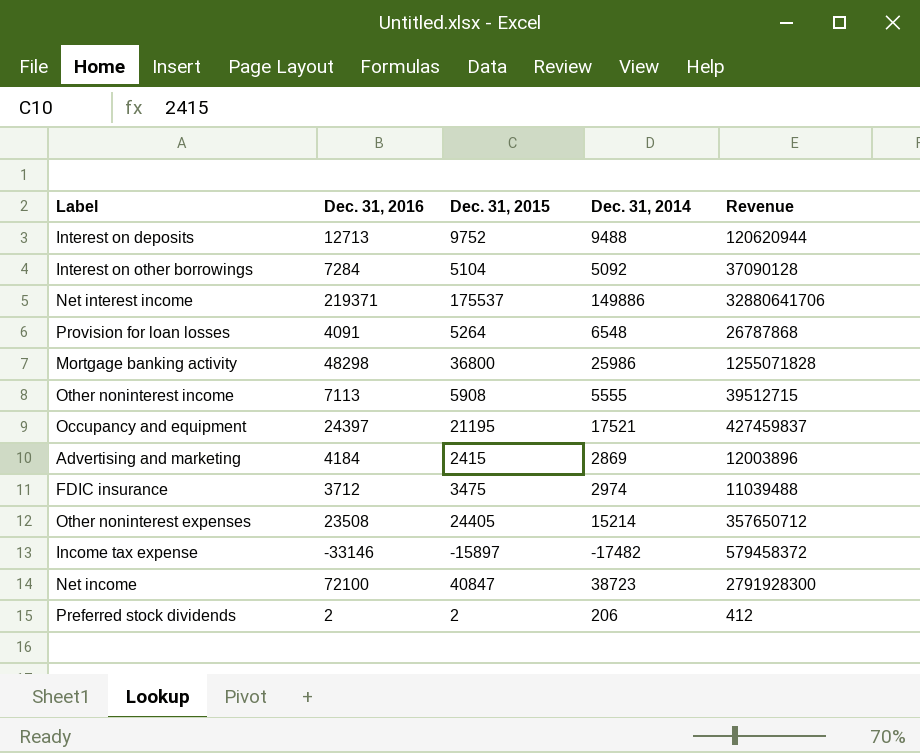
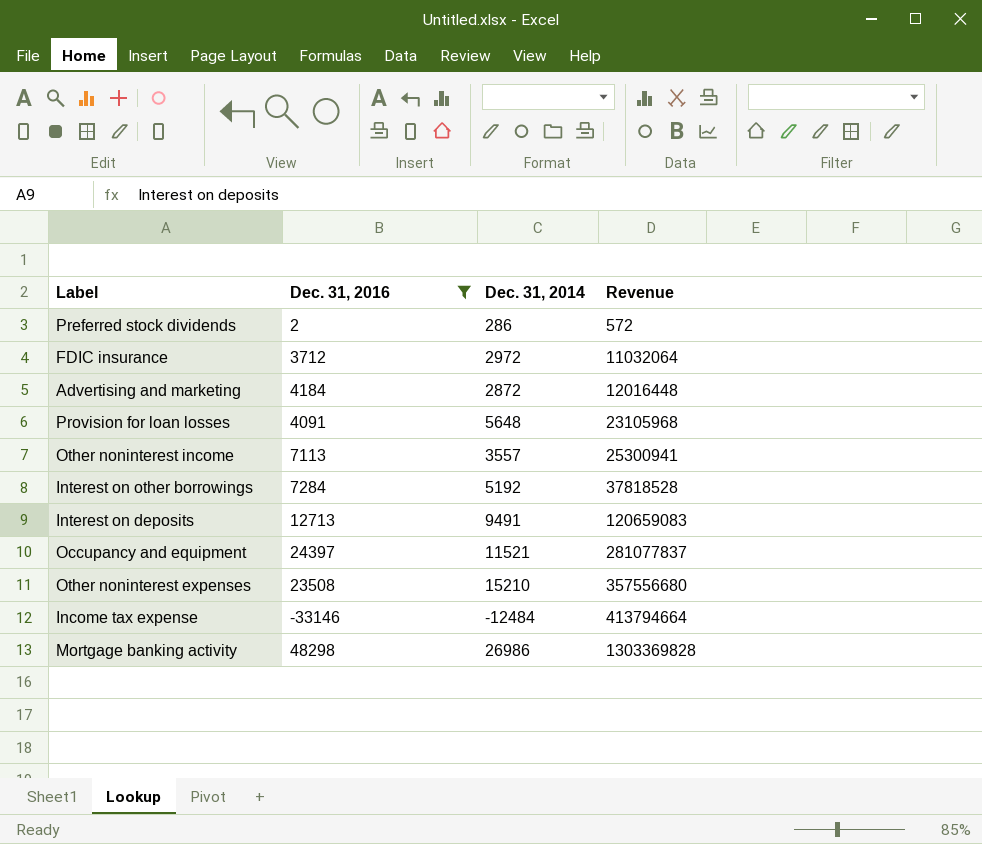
filter: none -> Dec. 31, 2016 <= 48298
row order: none -> Revenue ascending
column Dec. 31, 2015 | position: 3 -> none
Preferred stock dividends | Dec. 31, 2014: 206 -> 286
Preferred stock dividends | Revenue: 412 -> 572
FDIC insurance | Dec. 31, 2014: 2974 -> 2972
FDIC insurance | Revenue: 11039488 -> 11032064
Advertising and marketing | Dec. 31, 2014: 2869 -> 2872
Advertising and marketing | Revenue: 12003896 -> 12016448
Provision for loan losses | Dec. 31, 2014: 6548 -> 5648
Provision for loan losses | Revenue: 26787868 -> 23105968
Other noninterest income | Dec. 31, 2014: 5555 -> 3557
Other noninterest income | Revenue: 39512715 -> 25300941
Interest on other borrowings | Dec. 31, 2014: 5092 -> 5192
Interest on other borrowings | Revenue: 37090128 -> 37818528
Interest on deposits | Dec. 31, 2014: 9488 -> 9491
Interest on deposits | Revenue: 120620944 -> 120659083
Occupancy and equipment | Dec. 31, 2014: 17521 -> 11521
Occupancy and equipment | Revenue: 427459837 -> 281077837
Other noninterest expenses | Dec. 31, 2014: 15214 -> 15210
Other noninterest expenses | Revenue: 357650712 -> 357556680
Income tax expense | Dec. 31, 2014: -17482 -> -12484
Income tax expense | Revenue: 579458372 -> 413794664
Mortgage banking activity | Dec. 31, 2014: 25986 -> 26986
Mortgage banking activity | Revenue: 1255071828 -> 1303369828

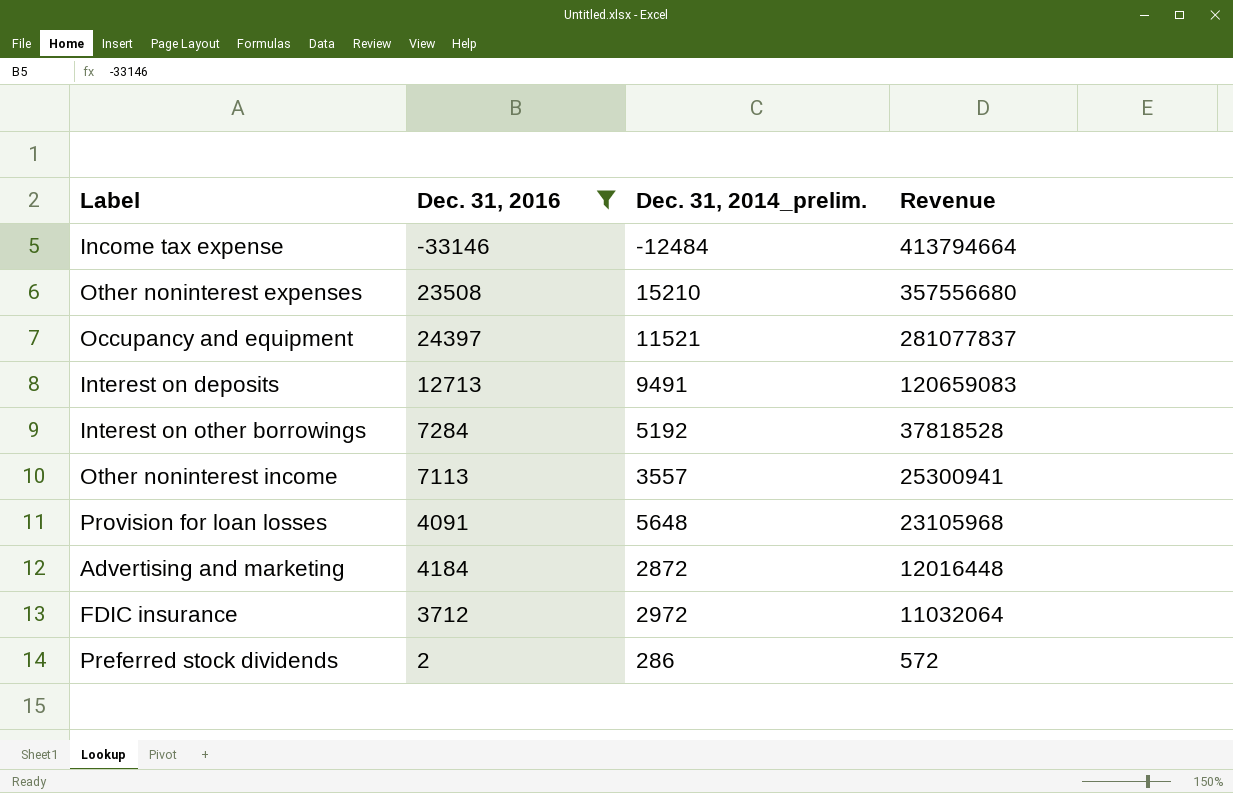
row order: Revenue ascending -> Revenue descending
column name: Dec. 31, 2014 -> Dec. 31, 2014_prelim.
row Mortgage banking activity: 48298 | 26986 | 1303369828 -> none

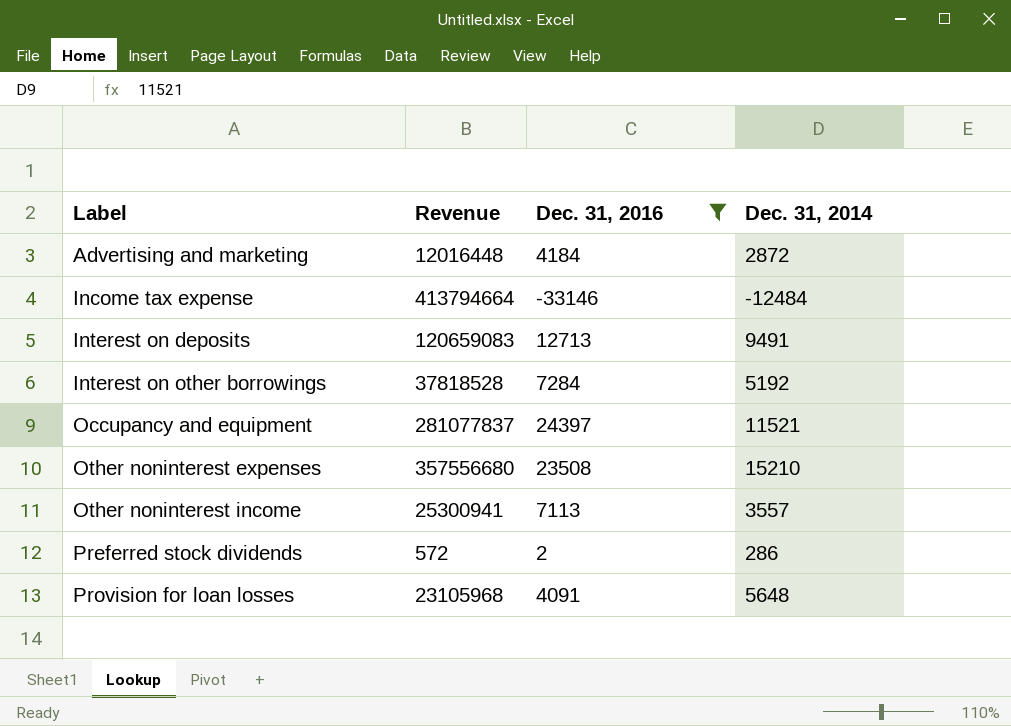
row order: Revenue descending -> Label ascending
column Revenue | position: 4 -> 2
column name: Dec. 31, 2014_prelim. -> Dec. 31, 2014
row FDIC insurance: 3712 | 2972 | 11032064 -> none

